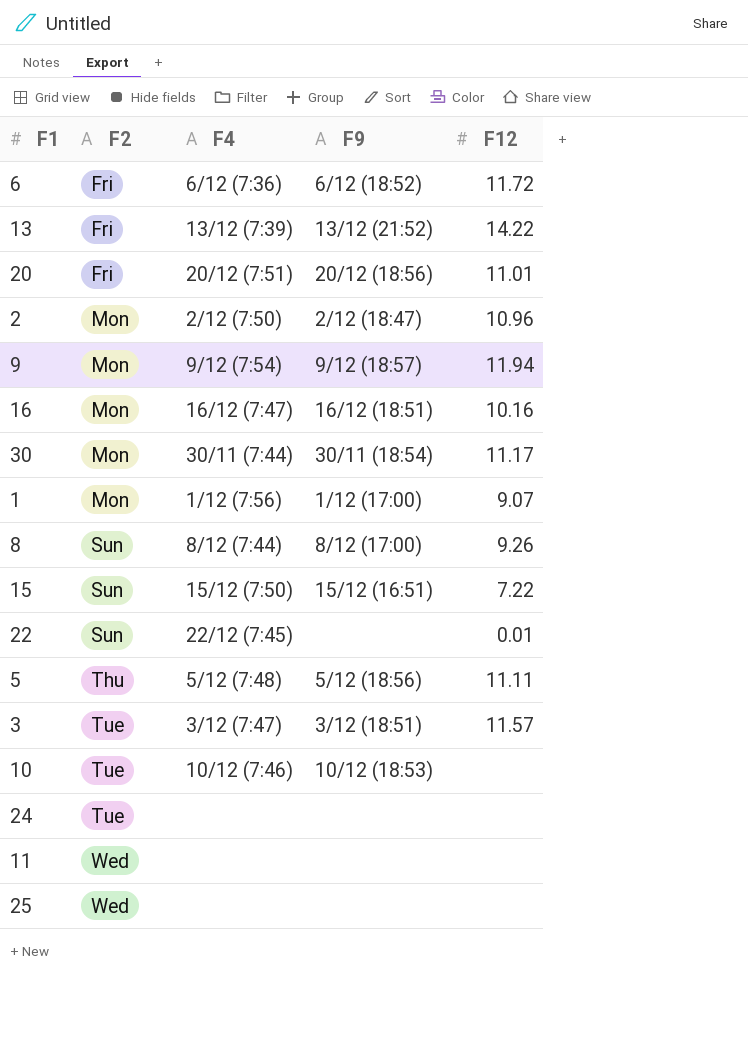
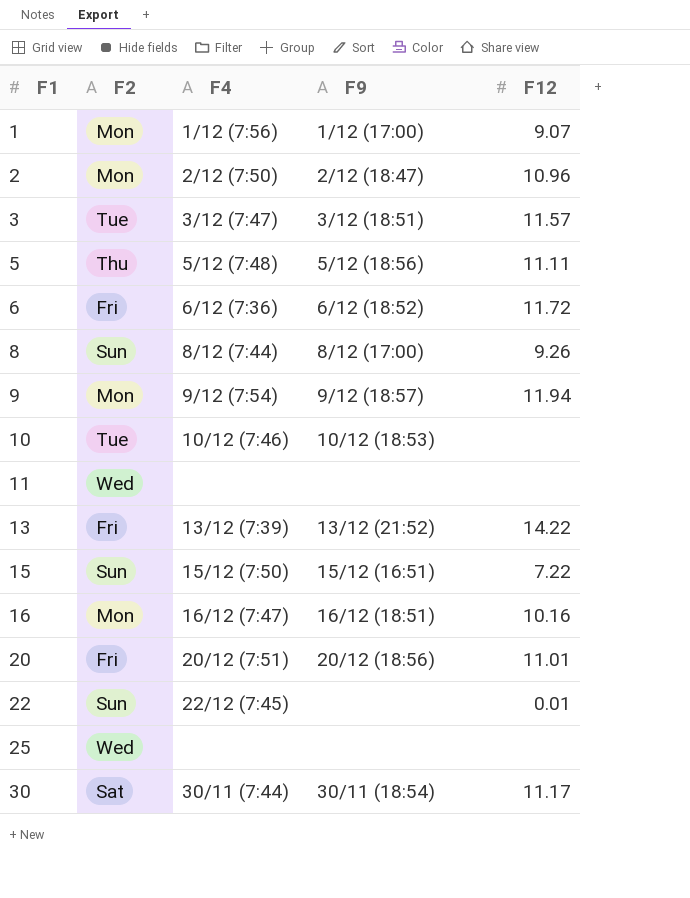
row order: F2 ascending -> F1 ascending
row 24: Tue | none | none | none -> none
30 | F2: Mon -> Sat

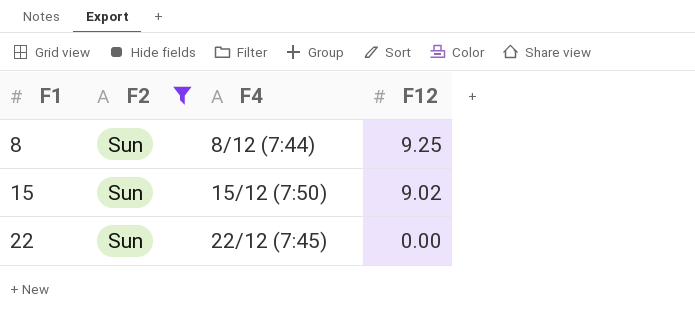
filter: none -> F2 = Sun
column F9 | position: 4 -> none
8 | F12: 9.26 -> 9.25
15 | F12: 7.22 -> 9.02
22 | F12: 0.01 -> 0.00

